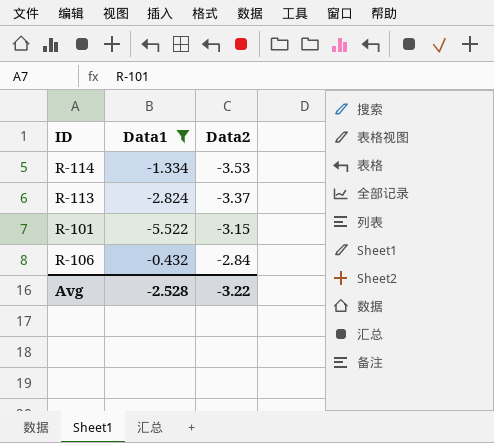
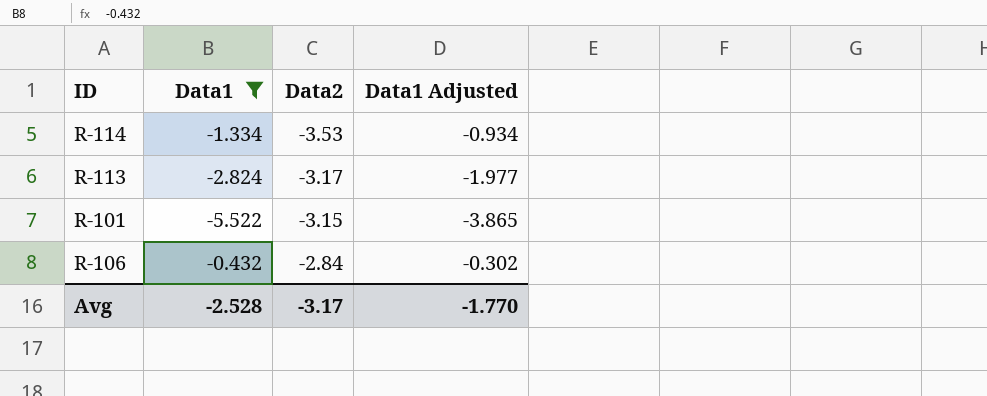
column Data1 Adjusted | formula: none -> [Data1] * 0.7
R-113 | Data2: -3.37 -> -3.17
Avg | Data2: -3.22 -> -3.17

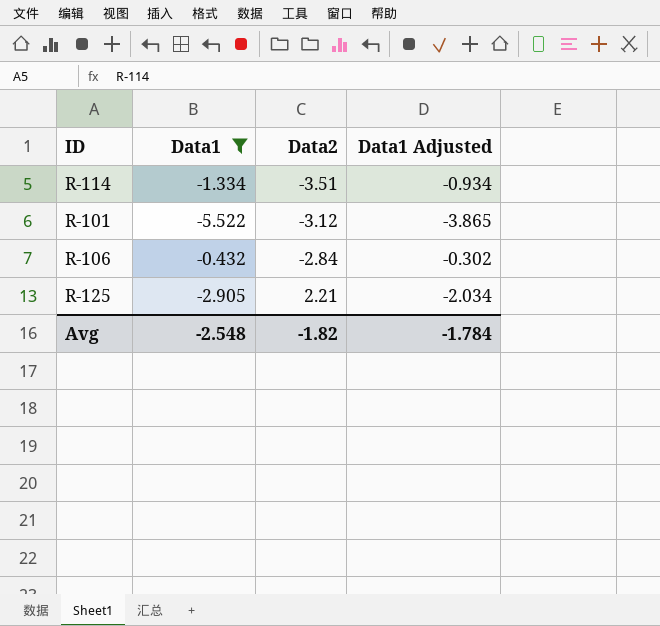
row R-113: -2.824 | -3.17 | -1.977 -> none
R-114 | Data2: -3.53 -> -3.51
R-101 | Data2: -3.15 -> -3.12
row R-125: none -> -2.905 | 2.21 | -2.034
Avg | Data1: -2.528 -> -2.548
Avg | Data2: -3.17 -> -1.82
Avg | Data1 Adjusted: -1.770 -> -1.784

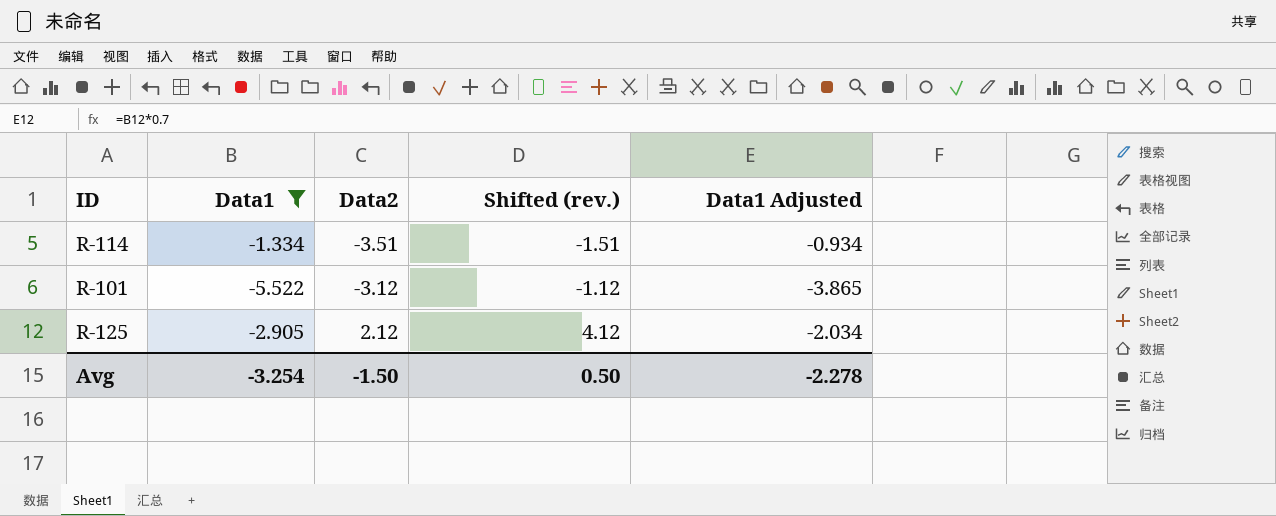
column Shifted (rev.) | formula: none -> [Data2] + 2
row R-106: -0.432 | -2.84 | -0.302 -> none
R-125 | Data2: 2.21 -> 2.12
Avg | Data1: -2.548 -> -3.254
Avg | Data2: -1.82 -> -1.50
Avg | Data1 Adjusted: -1.784 -> -2.278

